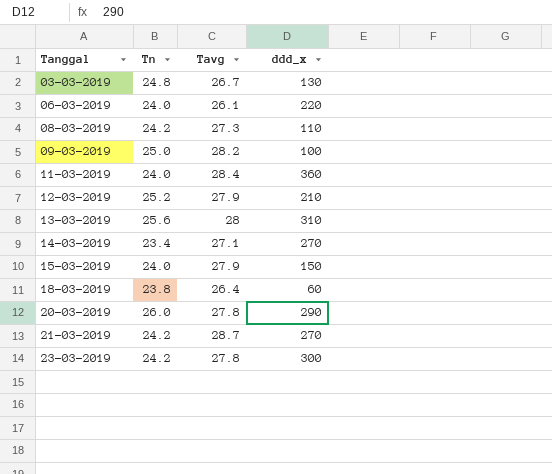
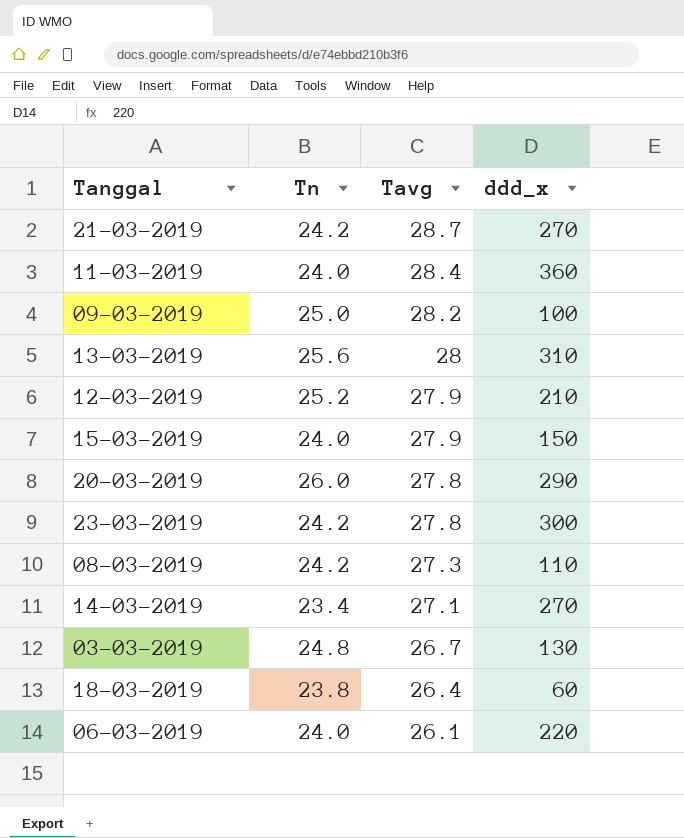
row order: Tanggal ascending -> Tavg descending

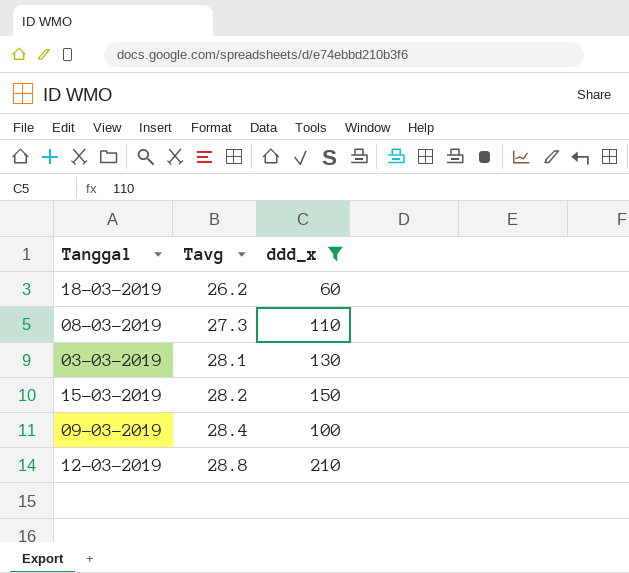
filter: none -> ddd_x <= 210
row order: Tavg descending -> Tavg ascending
column Tn | position: 2 -> none
18-03-2019 | Tavg: 26.4 -> 26.2
03-03-2019 | Tavg: 26.7 -> 28.1
15-03-2019 | Tavg: 27.9 -> 28.2
09-03-2019 | Tavg: 28.2 -> 28.4
12-03-2019 | Tavg: 27.9 -> 28.8

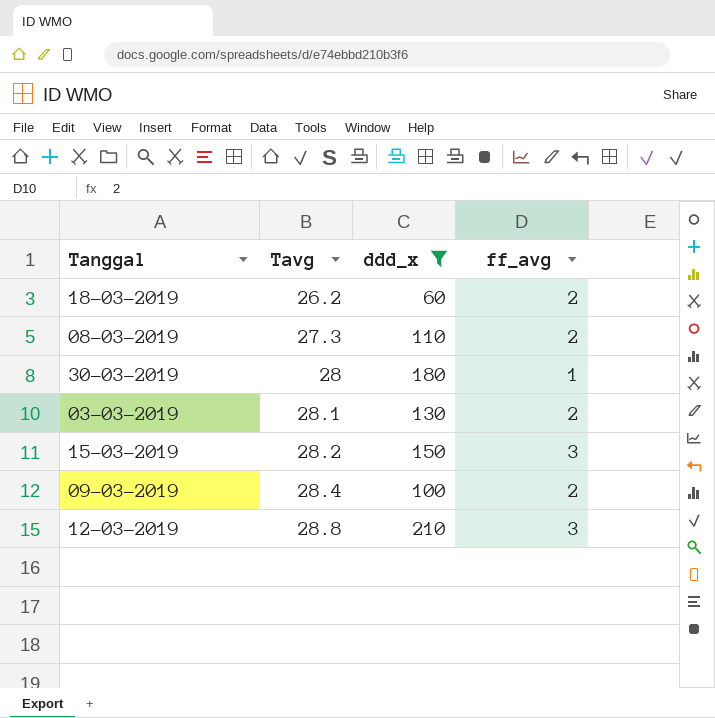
column ff_avg | position: none -> 4
row 30-03-2019: none -> 28 | 180 | 1

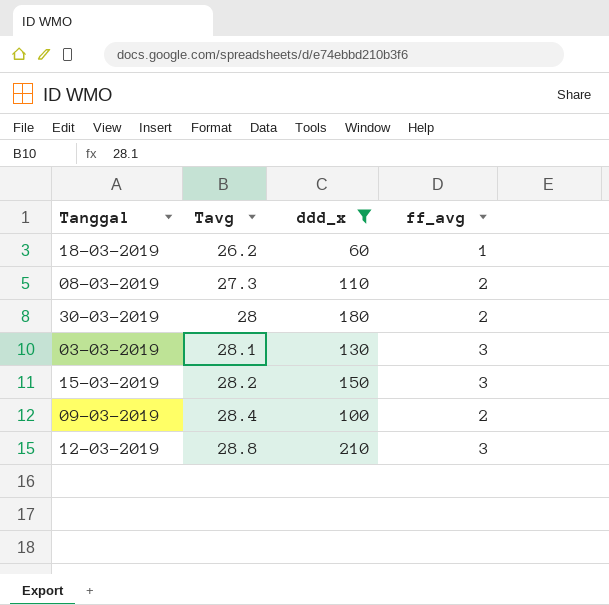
18-03-2019 | ff_avg: 2 -> 1
30-03-2019 | ff_avg: 1 -> 2
03-03-2019 | ff_avg: 2 -> 3

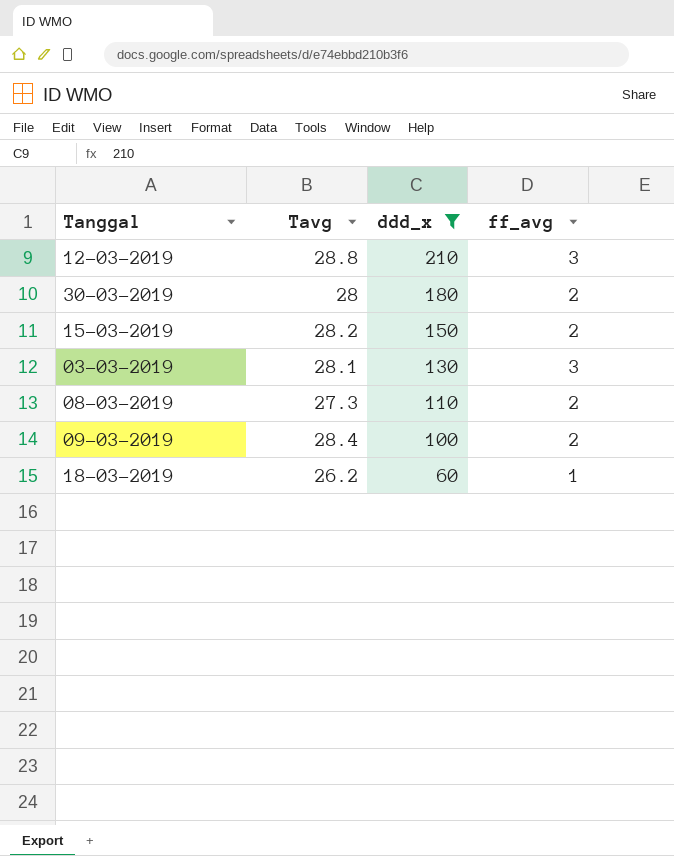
row order: Tavg ascending -> ddd_x descending
15-03-2019 | ff_avg: 3 -> 2

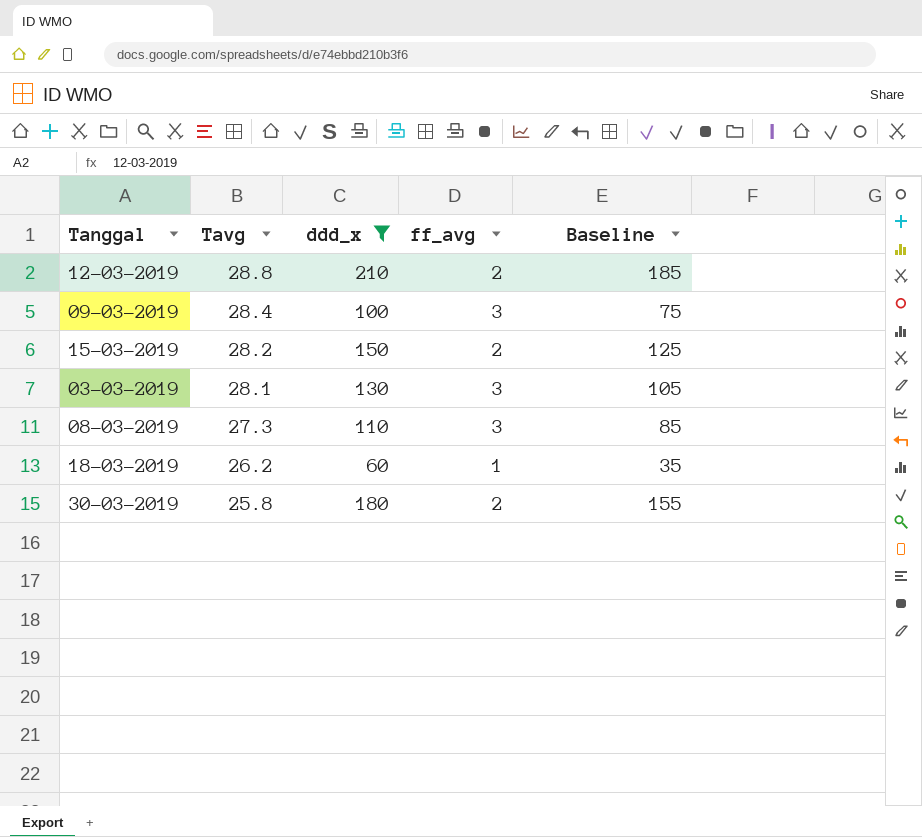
row order: ddd_x descending -> Tavg descending
column Baseline | formula: none -> [ddd_x] - 25
12-03-2019 | ff_avg: 3 -> 2
09-03-2019 | ff_avg: 2 -> 3
08-03-2019 | ff_avg: 2 -> 3
30-03-2019 | Tavg: 28 -> 25.8

